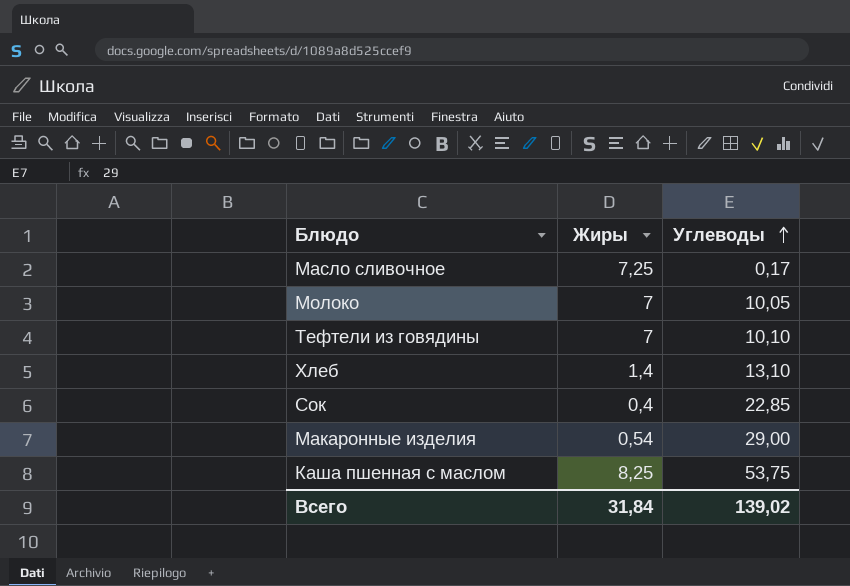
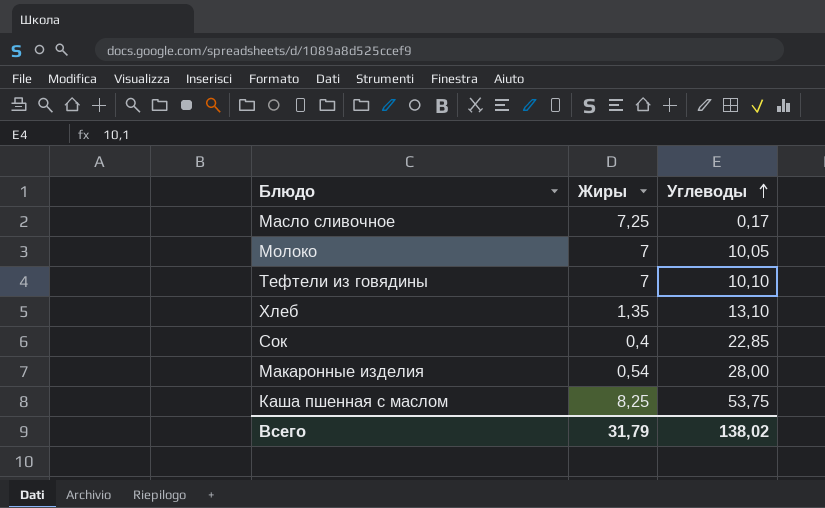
Хлеб | Жиры: 1,4 -> 1,35
Макаронные изделия | Углеводы: 29,00 -> 28,00
Всего | Жиры: 31,84 -> 31,79
Всего | Углеводы: 139,02 -> 138,02

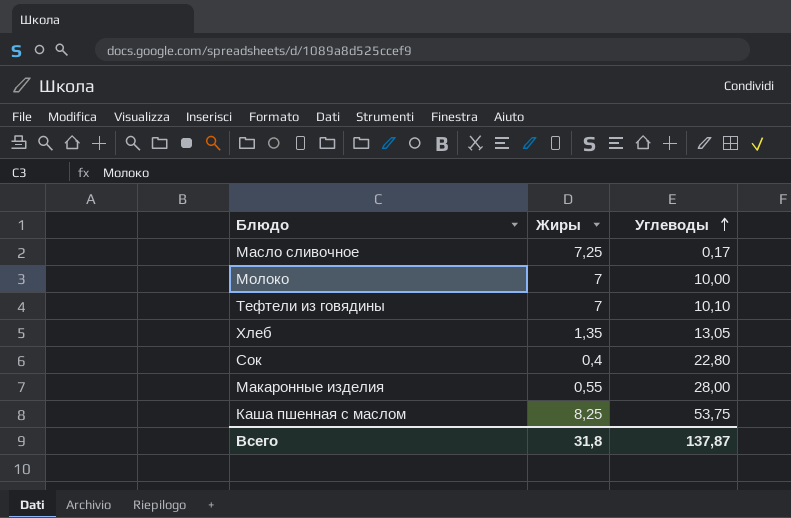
Молоко | Углеводы: 10,05 -> 10,00
Хлеб | Углеводы: 13,10 -> 13,05
Сок | Углеводы: 22,85 -> 22,80
Макаронные изделия | Жиры: 0,54 -> 0,55
Всего | Жиры: 31,79 -> 31,8
Всего | Углеводы: 138,02 -> 137,87

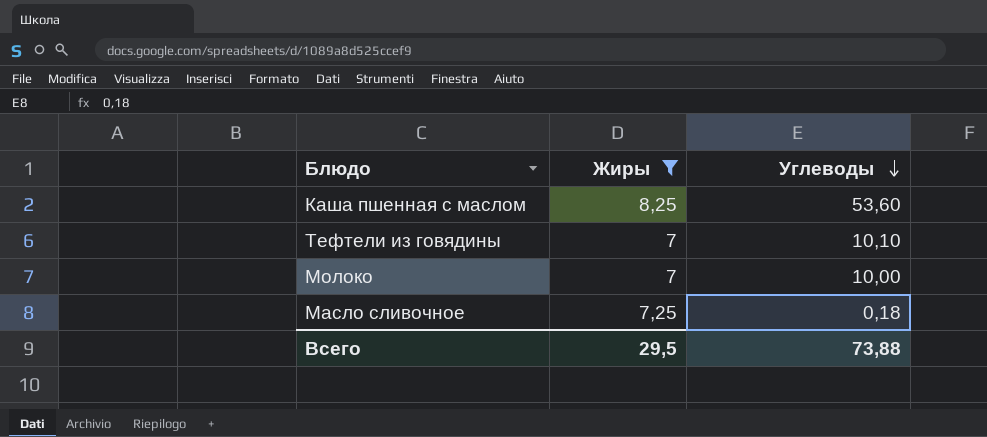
filter: none -> Жиры >= 7
row order: Углеводы ascending -> Углеводы descending
Каша пшенная с маслом | Углеводы: 53,75 -> 53,60
Масло сливочное | Углеводы: 0,17 -> 0,18
Всего | Жиры: 31,8 -> 29,5
Всего | Углеводы: 137,87 -> 73,88

